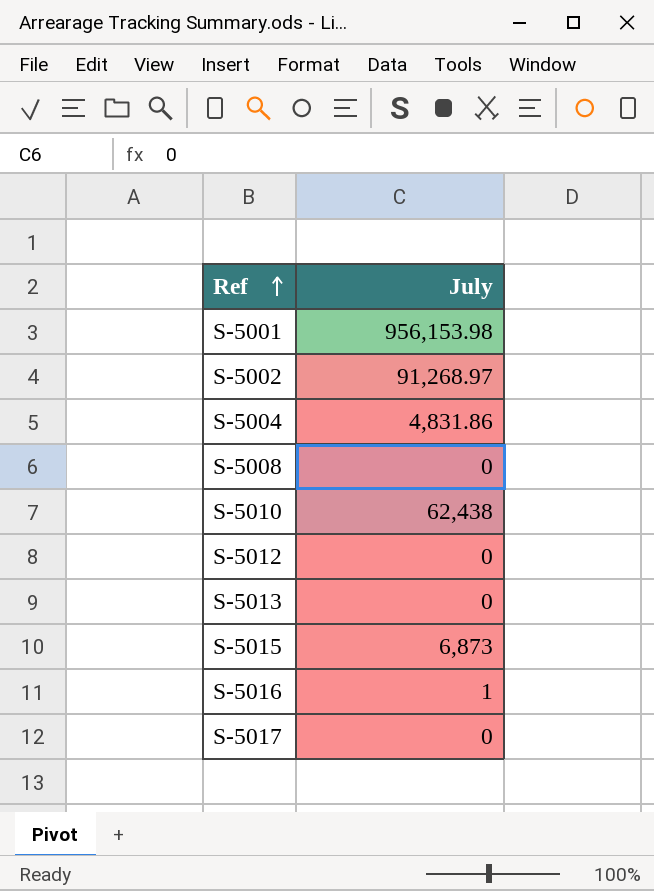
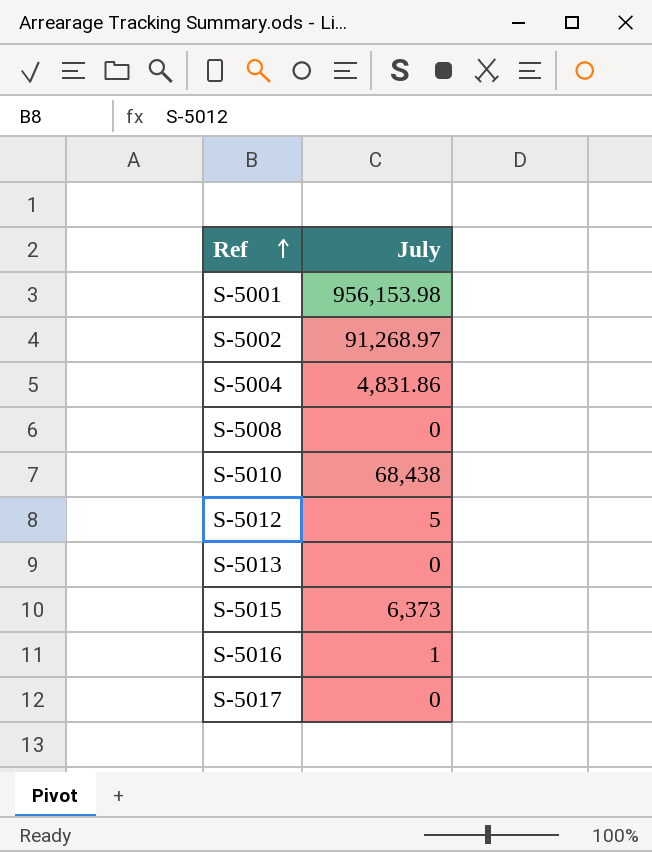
S-5010 | July: 62,438 -> 68,438
S-5012 | July: 0 -> 5
S-5015 | July: 6,873 -> 6,373

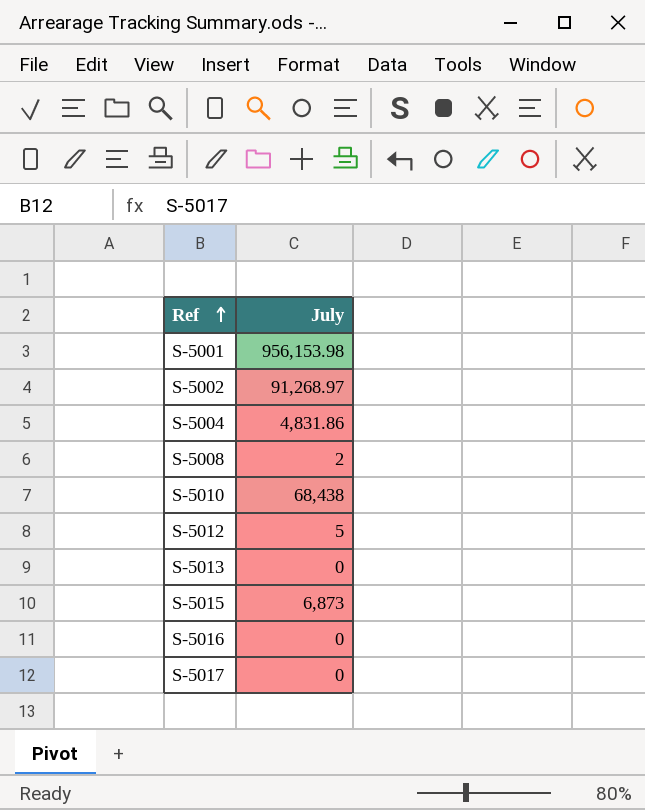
S-5008 | July: 0 -> 2
S-5015 | July: 6,373 -> 6,873
S-5016 | July: 1 -> 0

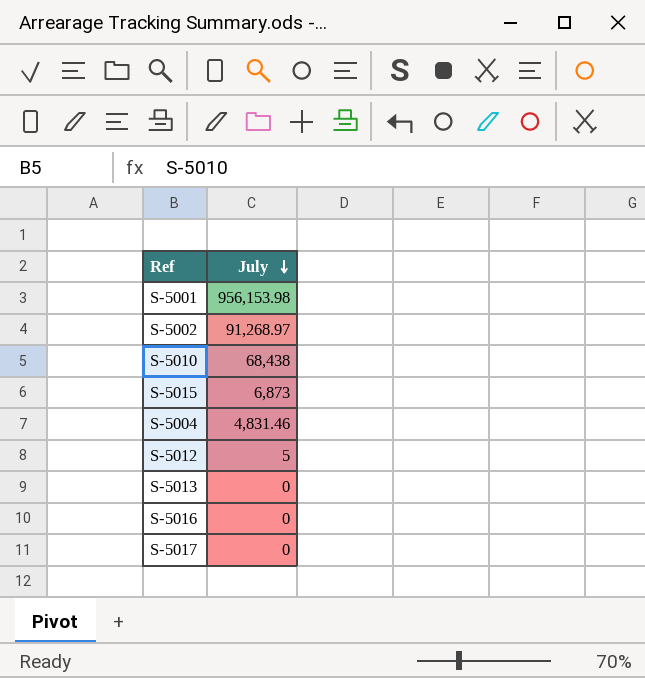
row order: Ref ascending -> July descending
row S-5008: 2 -> none
S-5004 | July: 4,831.86 -> 4,831.46

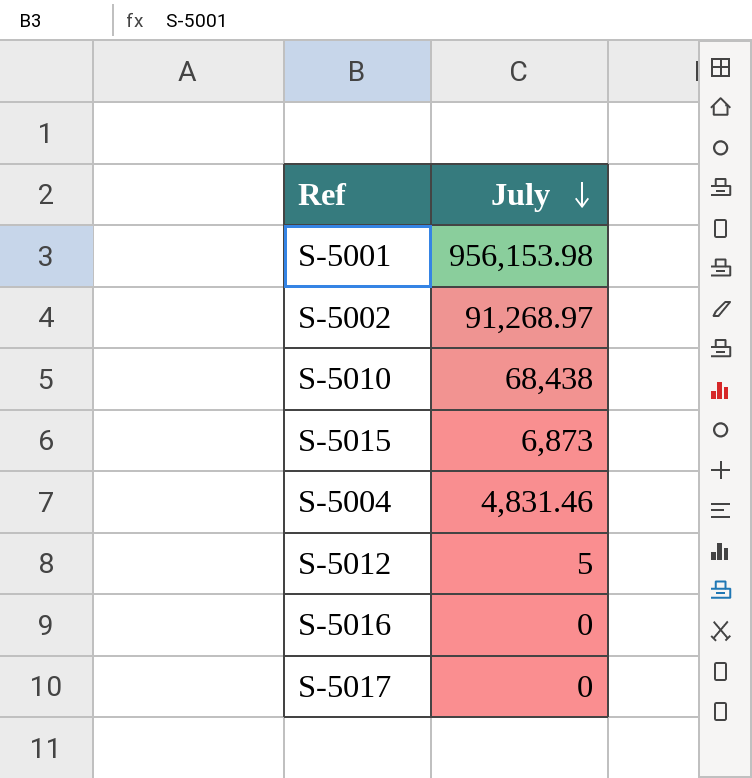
row S-5013: 0 -> none

